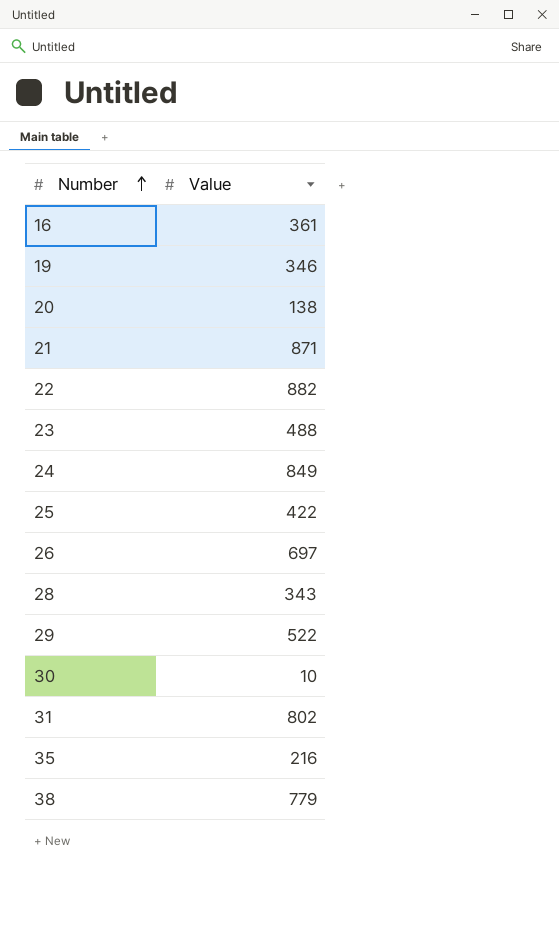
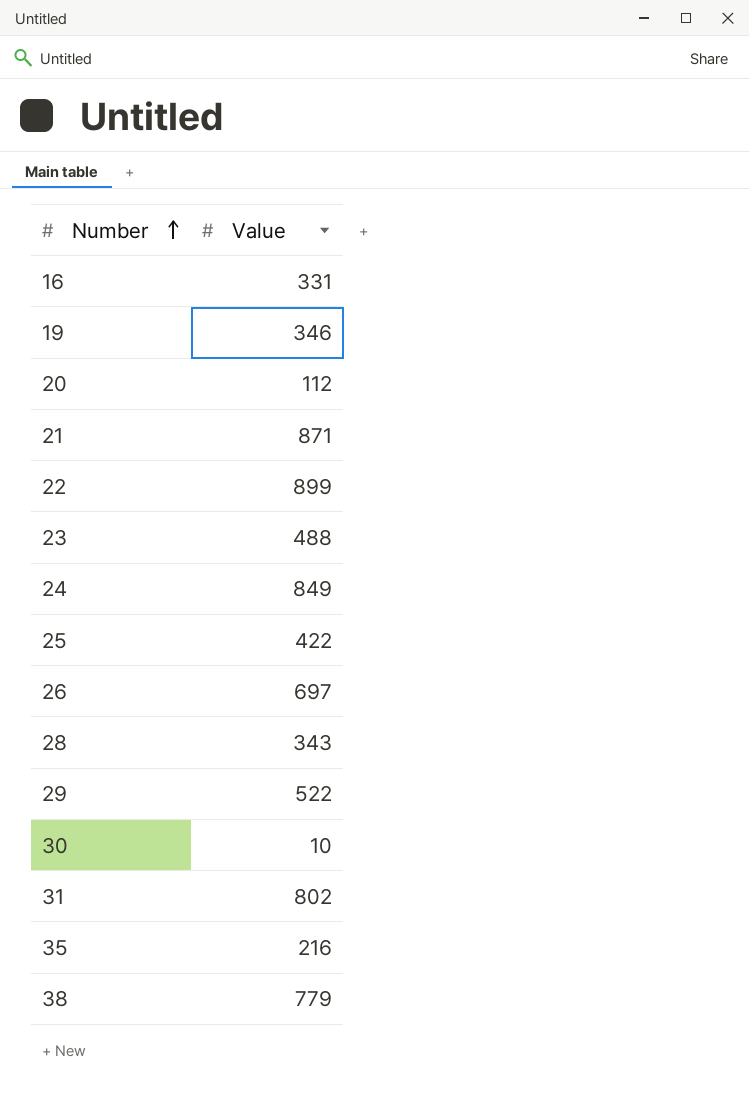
16 | Value: 361 -> 331
20 | Value: 138 -> 112
22 | Value: 882 -> 899

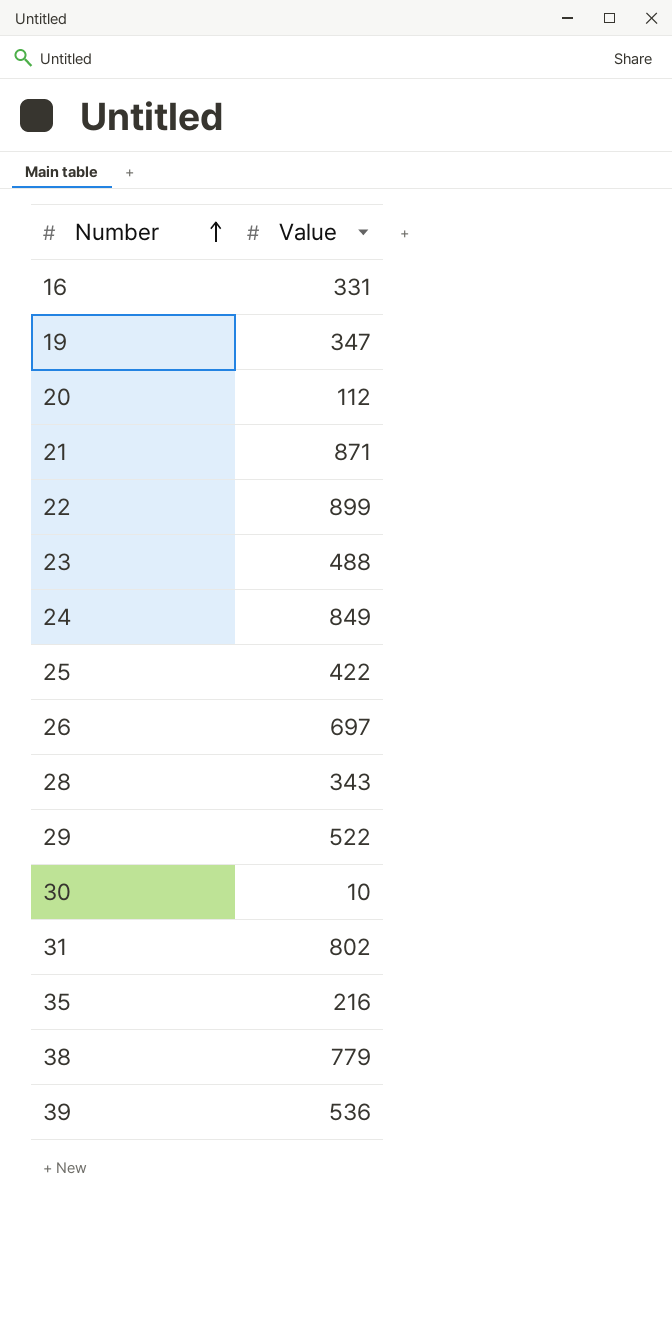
19 | Value: 346 -> 347
row 39: none -> 536

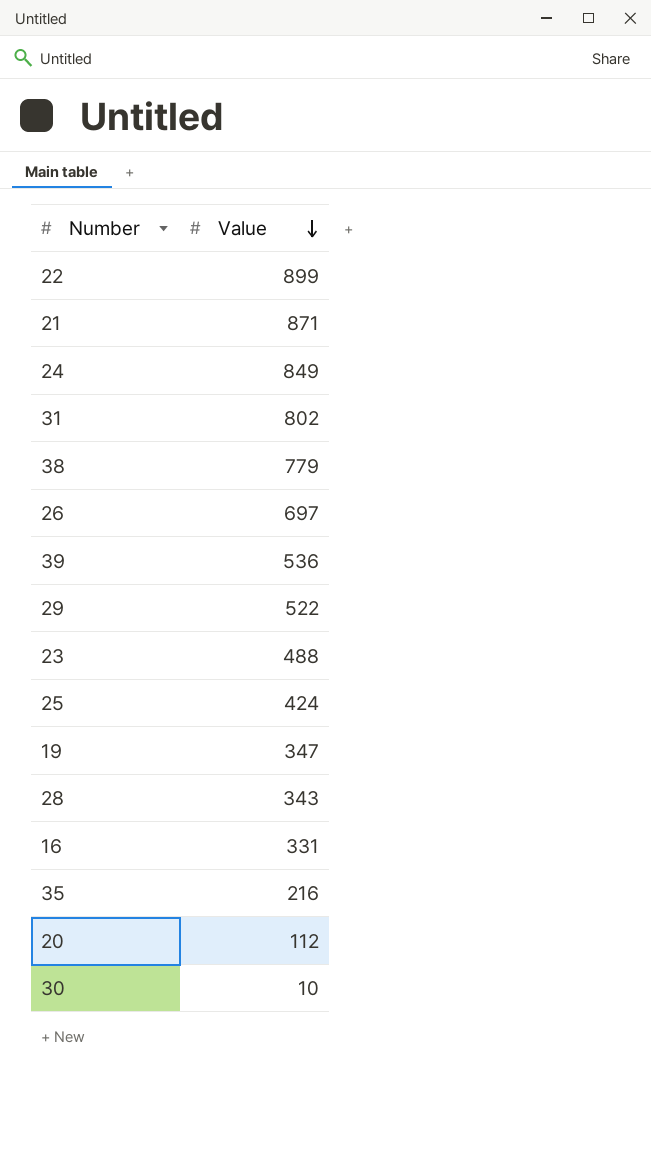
row order: Number ascending -> Value descending
25 | Value: 422 -> 424

